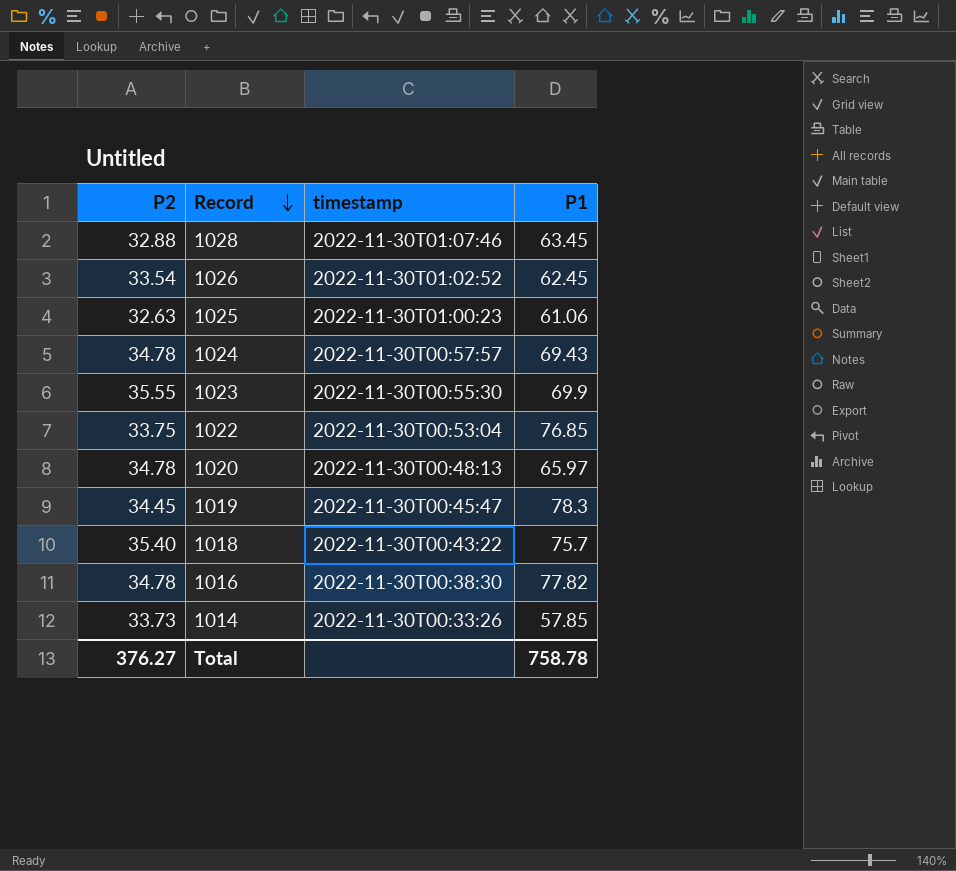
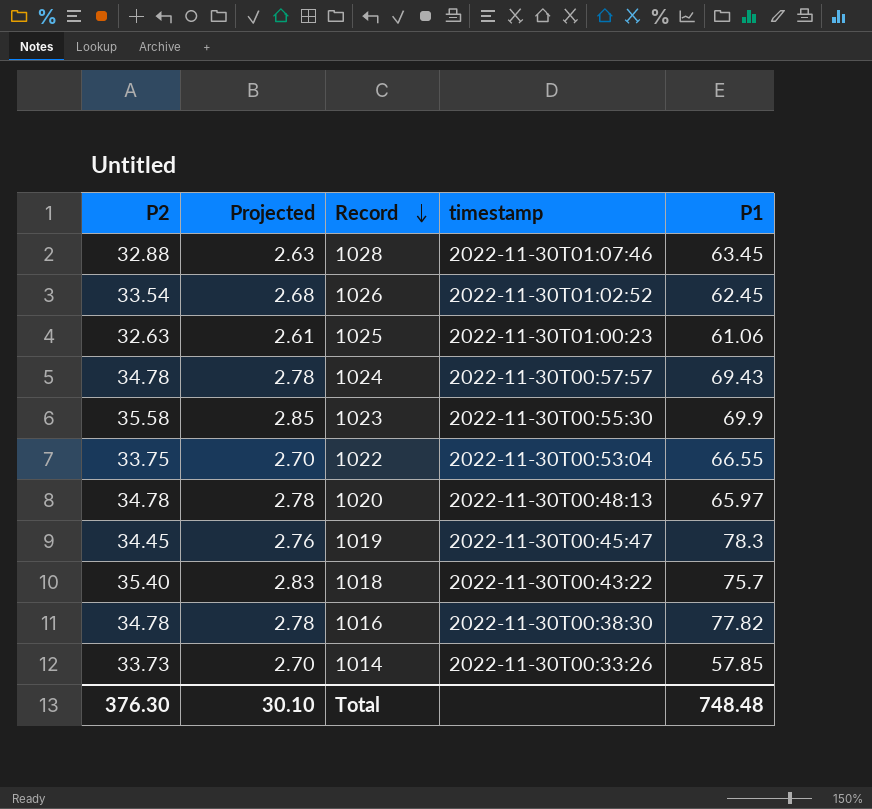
column Projected | formula: none -> [P2] * 0.08
1023 | P2: 35.55 -> 35.58
1022 | P1: 76.85 -> 66.55
Total | P2: 376.27 -> 376.30
Total | P1: 758.78 -> 748.48

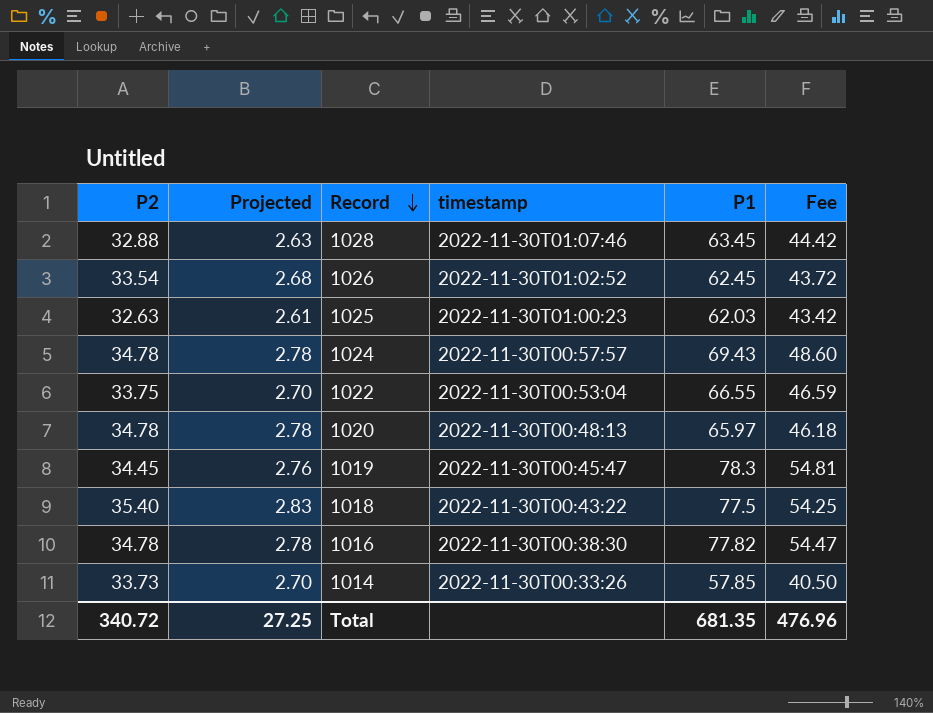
column Fee | formula: none -> [P1] * 0.7
row 1023: 35.58 | 2.85 | 2022-11-30T00:55:30 | 69.9 -> none
1025 | P1: 61.06 -> 62.03
1018 | P1: 75.7 -> 77.5
Total | P2: 376.30 -> 340.72
Total | Projected: 30.10 -> 27.25
Total | P1: 748.48 -> 681.35

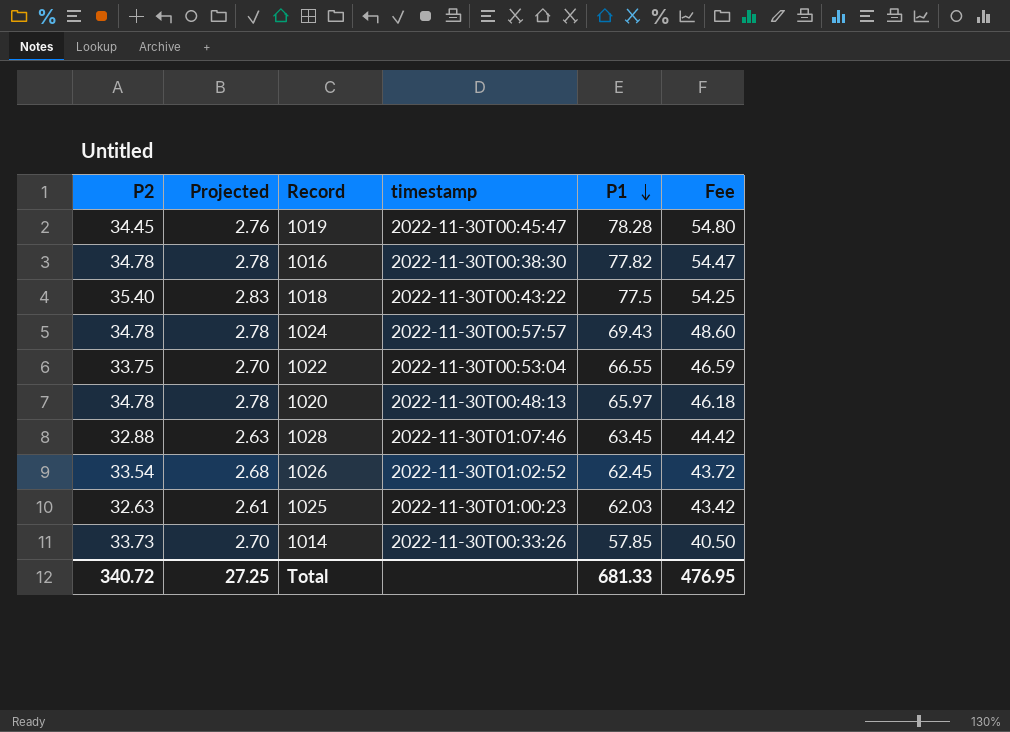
row order: Record descending -> P1 descending
1019 | P1: 78.3 -> 78.28
1019 | Fee: 54.81 -> 54.80
Total | P1: 681.35 -> 681.33
Total | Fee: 476.96 -> 476.95

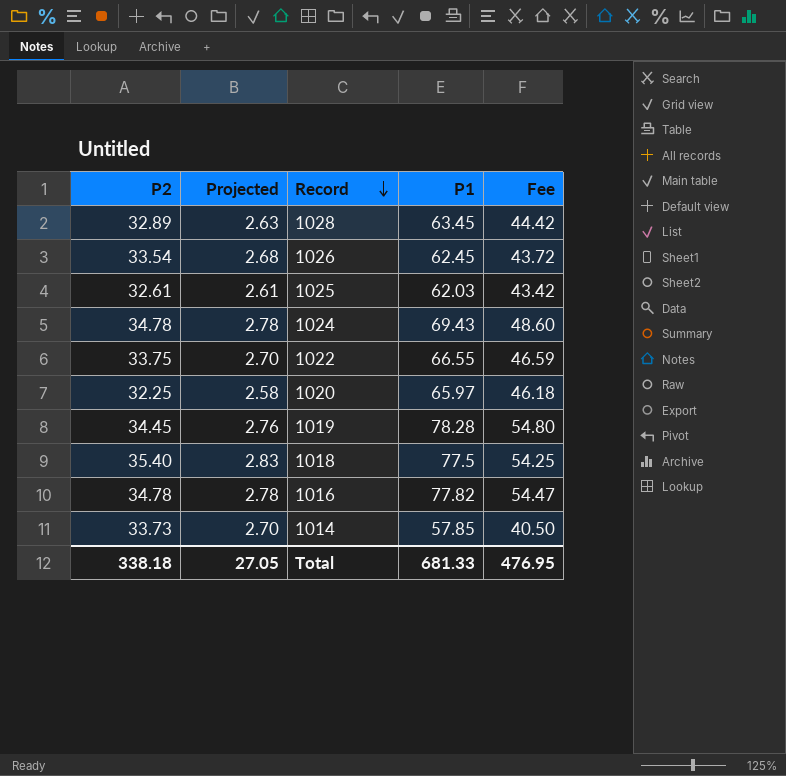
row order: P1 descending -> Record descending
column timestamp | position: 4 -> none
1028 | P2: 32.88 -> 32.89
1025 | P2: 32.63 -> 32.61
1020 | P2: 34.78 -> 32.25
1020 | Projected: 2.78 -> 2.58
Total | P2: 340.72 -> 338.18
Total | Projected: 27.25 -> 27.05

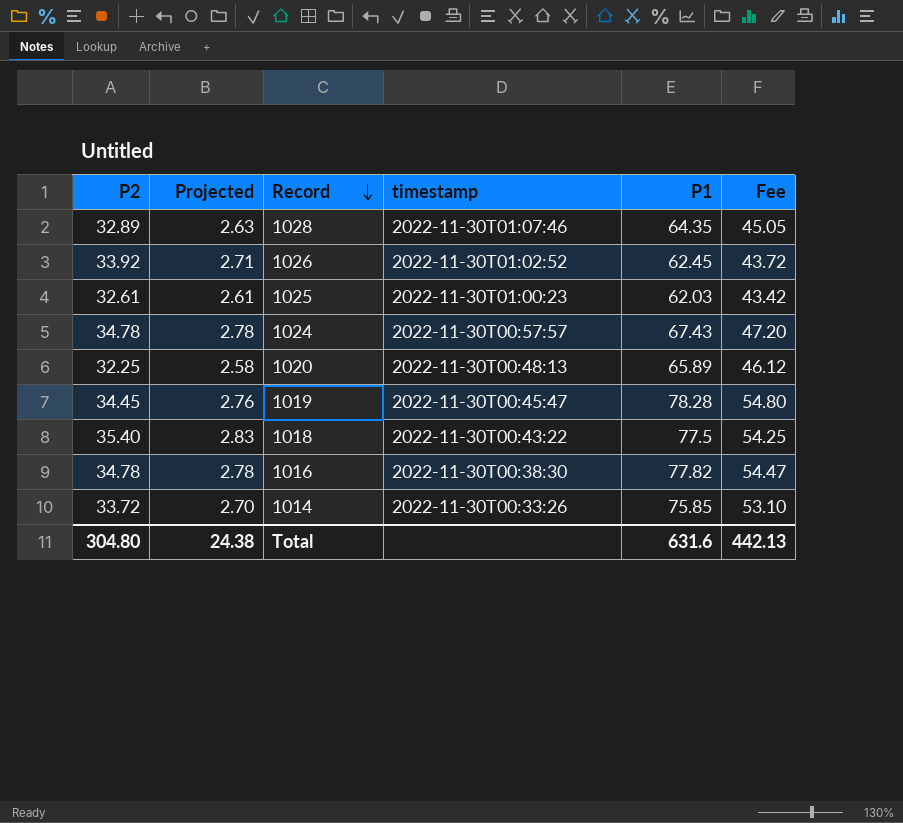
column timestamp | position: none -> 4
row 1022: 33.75 | 2.70 | 66.55 | 46.59 -> none
1028 | P1: 63.45 -> 64.35
1028 | Fee: 44.42 -> 45.05
1026 | P2: 33.54 -> 33.92
1026 | Projected: 2.68 -> 2.71
1024 | P1: 69.43 -> 67.43
1024 | Fee: 48.60 -> 47.20
1020 | P1: 65.97 -> 65.89
1020 | Fee: 46.18 -> 46.12
1014 | P2: 33.73 -> 33.72
1014 | P1: 57.85 -> 75.85
1014 | Fee: 40.50 -> 53.10
Total | P2: 338.18 -> 304.80
Total | Projected: 27.05 -> 24.38
Total | P1: 681.33 -> 631.6
Total | Fee: 476.95 -> 442.13

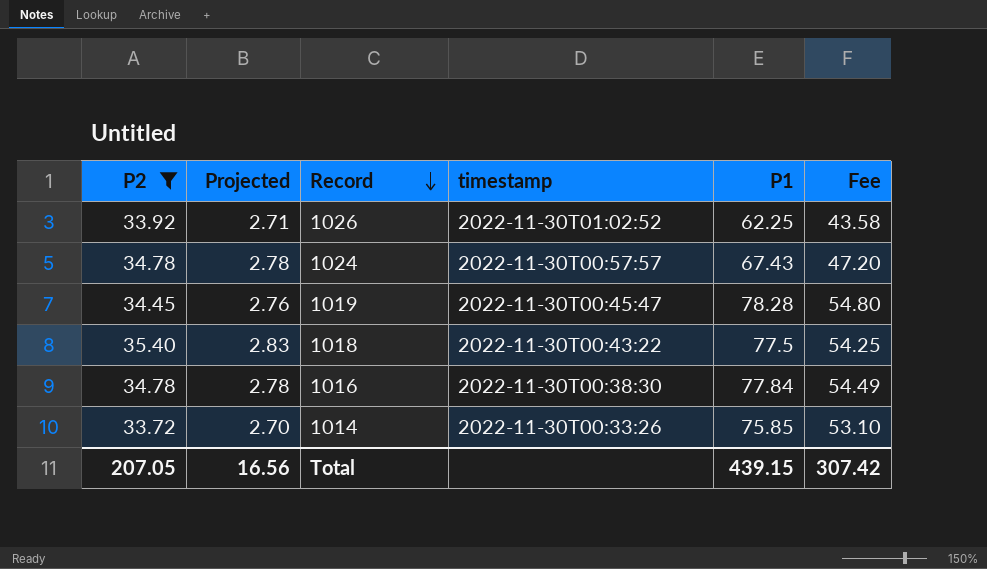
filter: none -> P2 >= 33.72
1026 | P1: 62.45 -> 62.25
1026 | Fee: 43.72 -> 43.58
1016 | P1: 77.82 -> 77.84
1016 | Fee: 54.47 -> 54.49
Total | P2: 304.80 -> 207.05
Total | Projected: 24.38 -> 16.56
Total | P1: 631.6 -> 439.15
Total | Fee: 442.13 -> 307.42

